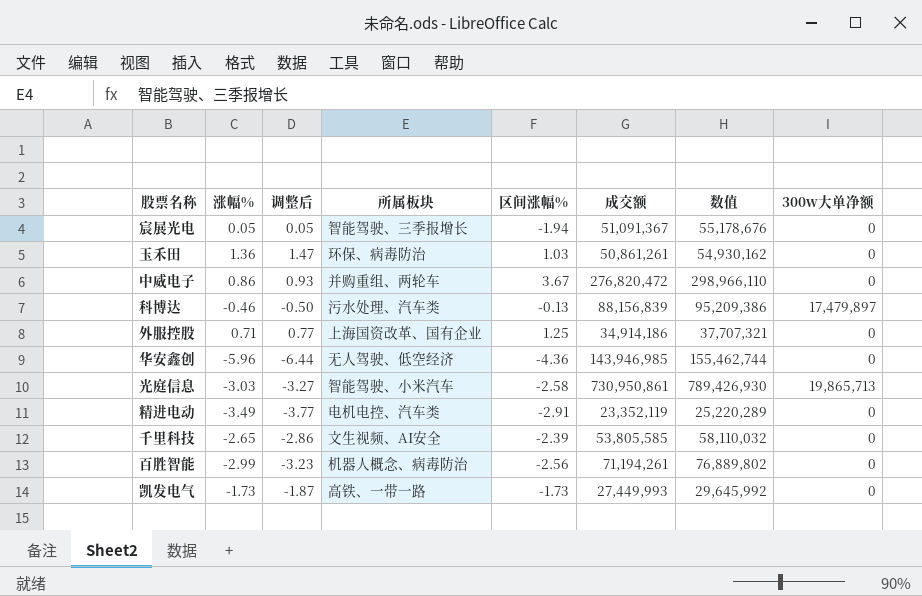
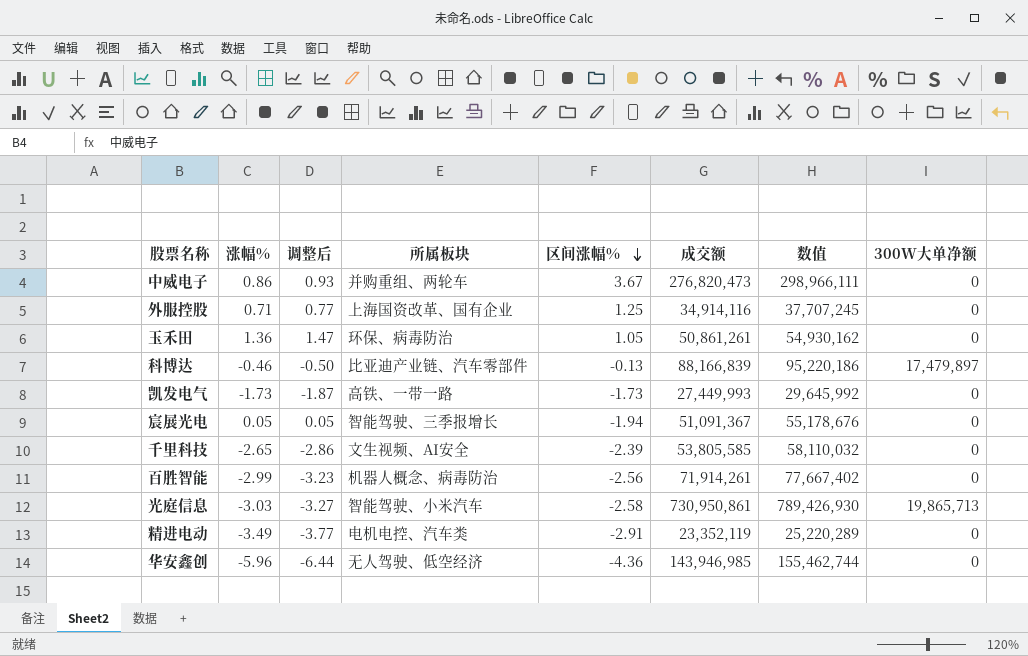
row order: none -> 区间涨幅% descending
column name: 300w大单净额 -> 300W大单净额
中威电子 | 成交额: 276,820,472 -> 276,820,473
中威电子 | 数值: 298,966,110 -> 298,966,111
外服控股 | 成交额: 34,914,186 -> 34,914,116
外服控股 | 数值: 37,707,321 -> 37,707,245
玉禾田 | 区间涨幅%: 1.03 -> 1.05
科博达 | 所属板块: 污水处理、汽车类 -> 比亚迪产业链、汽车零部件
科博达 | 成交额: 88,156,839 -> 88,166,839
科博达 | 数值: 95,209,386 -> 95,220,186
百胜智能 | 成交额: 71,194,261 -> 71,914,261
百胜智能 | 数值: 76,889,802 -> 77,667,402

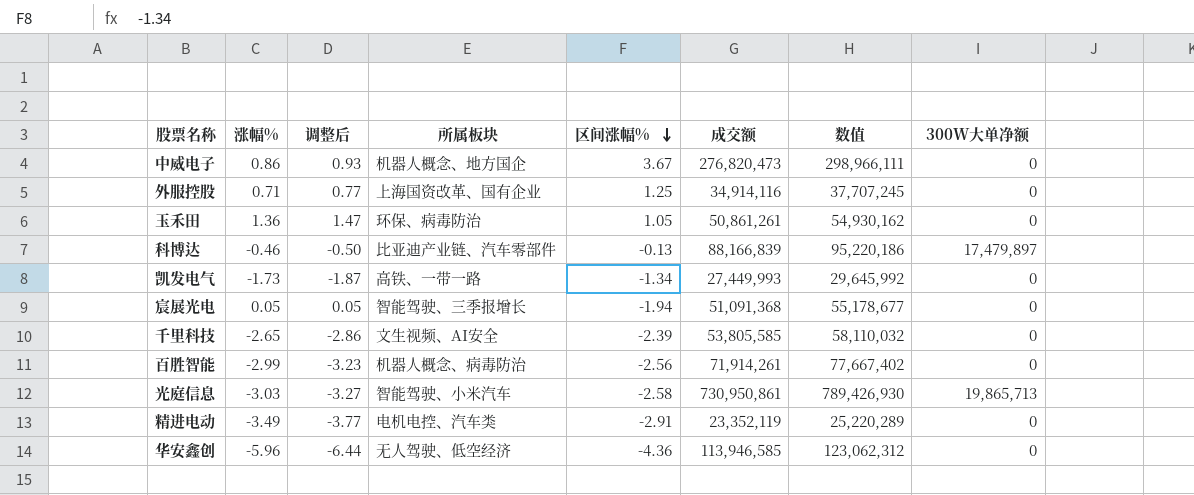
中威电子 | 所属板块: 并购重组、两轮车 -> 机器人概念、地方国企
凯发电气 | 区间涨幅%: -1.73 -> -1.34
宸展光电 | 成交额: 51,091,367 -> 51,091,368
宸展光电 | 数值: 55,178,676 -> 55,178,677
华安鑫创 | 成交额: 143,946,985 -> 113,946,585
华安鑫创 | 数值: 155,462,744 -> 123,062,312

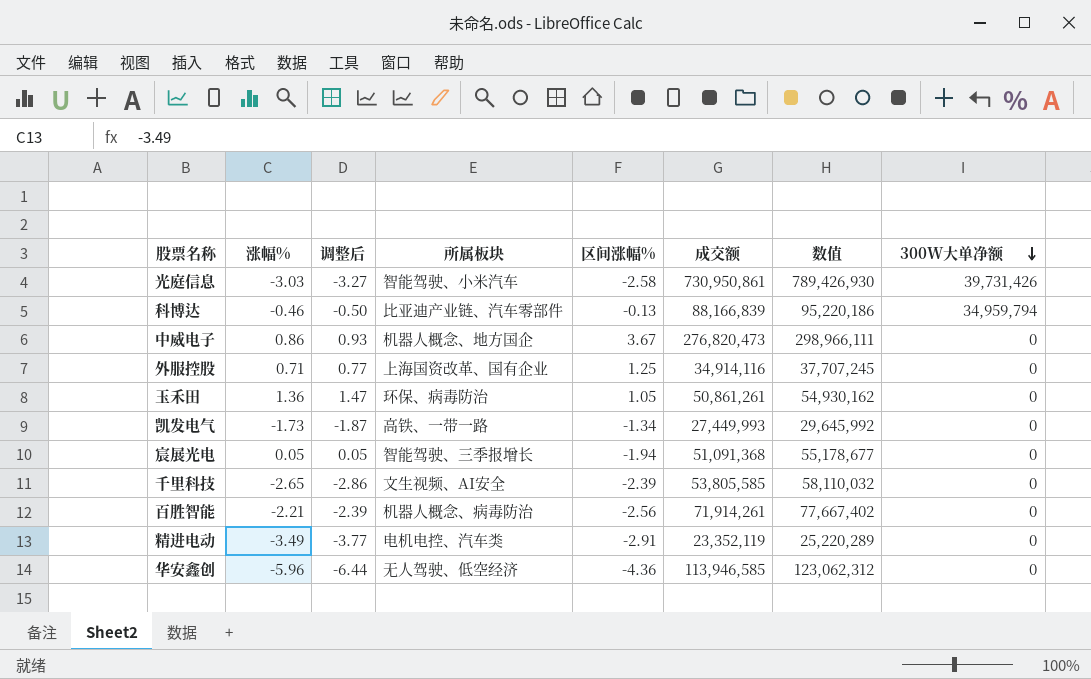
row order: 区间涨幅% descending -> 300W大单净额 descending
光庭信息 | 300W大单净额: 19,865,713 -> 39,731,426
科博达 | 300W大单净额: 17,479,897 -> 34,959,794
百胜智能 | 涨幅%: -2.99 -> -2.21
百胜智能 | 调整后: -3.23 -> -2.39

